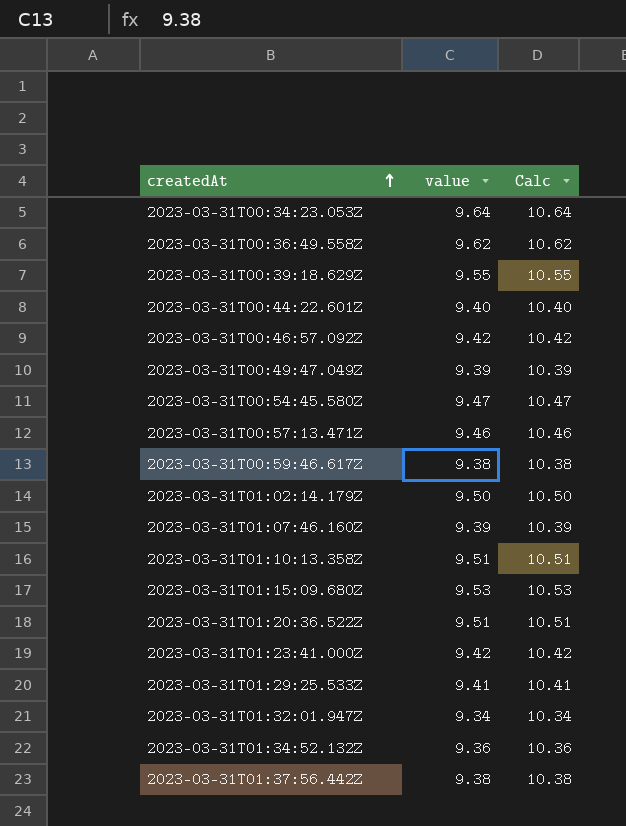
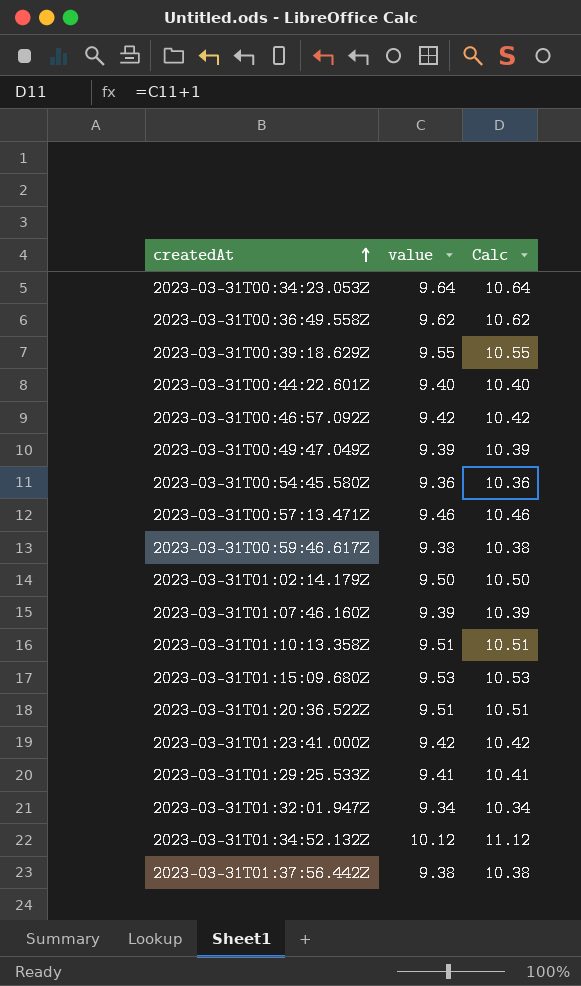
2023-03-31T00:54:45.580Z | value: 9.47 -> 9.36
2023-03-31T00:54:45.580Z | Calc: 10.47 -> 10.36
2023-03-31T01:34:52.132Z | value: 9.36 -> 10.12
2023-03-31T01:34:52.132Z | Calc: 10.36 -> 11.12

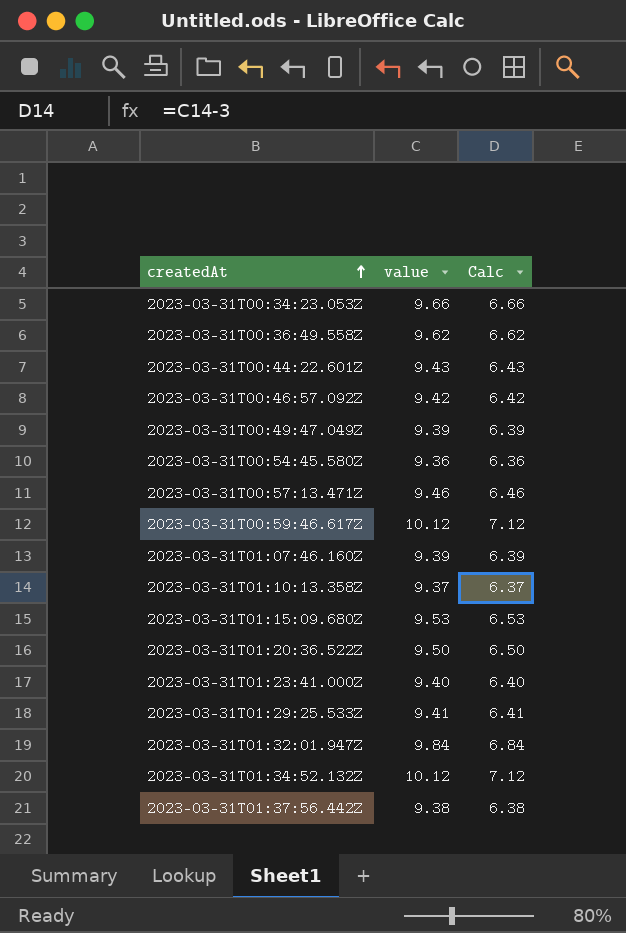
column Calc | formula: [value] + 1 -> [value] - 3
row 2023-03-31T00:39:18.629Z: 9.55 | 10.55 -> none
row 2023-03-31T01:02:14.179Z: 9.50 | 10.50 -> none
2023-03-31T00:34:23.053Z | value: 9.64 -> 9.66
2023-03-31T00:44:22.601Z | value: 9.40 -> 9.43
2023-03-31T00:59:46.617Z | value: 9.38 -> 10.12
2023-03-31T01:10:13.358Z | value: 9.51 -> 9.37
2023-03-31T01:20:36.522Z | value: 9.51 -> 9.50
2023-03-31T01:23:41.000Z | value: 9.42 -> 9.40
2023-03-31T01:32:01.947Z | value: 9.34 -> 9.84

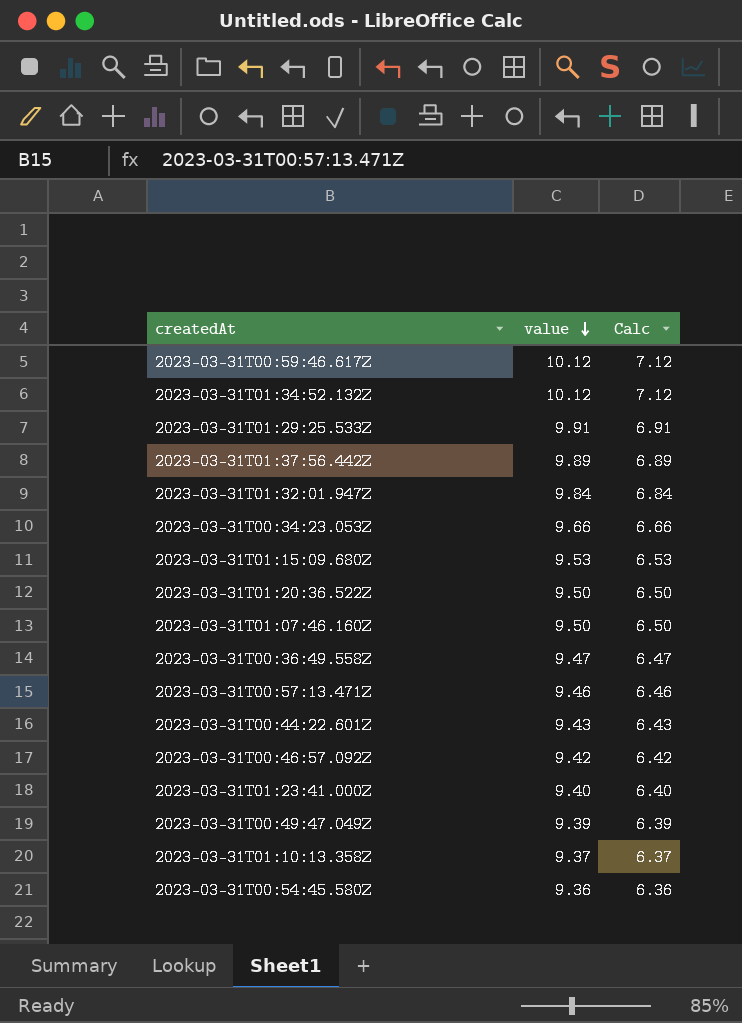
row order: createdAt ascending -> value descending
2023-03-31T01:29:25.533Z | value: 9.41 -> 9.91
2023-03-31T01:29:25.533Z | Calc: 6.41 -> 6.91
2023-03-31T01:37:56.442Z | value: 9.38 -> 9.89
2023-03-31T01:37:56.442Z | Calc: 6.38 -> 6.89
2023-03-31T01:07:46.160Z | value: 9.39 -> 9.50
2023-03-31T01:07:46.160Z | Calc: 6.39 -> 6.50
2023-03-31T00:36:49.558Z | value: 9.62 -> 9.47
2023-03-31T00:36:49.558Z | Calc: 6.62 -> 6.47

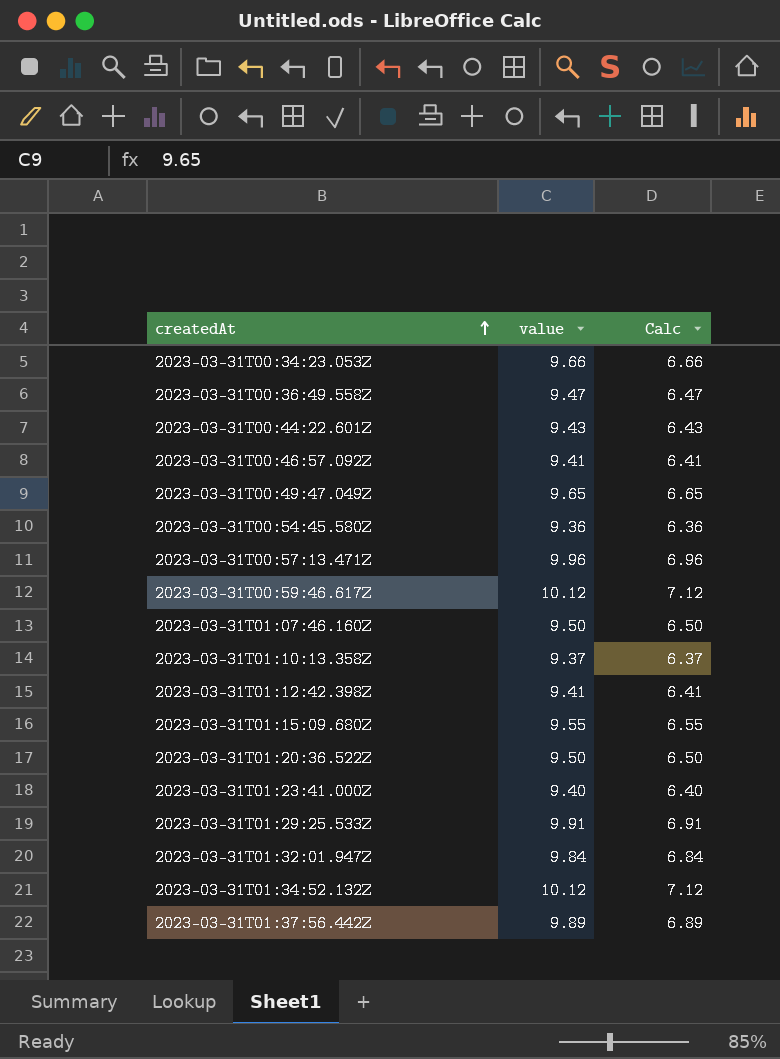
row order: value descending -> createdAt ascending
2023-03-31T00:46:57.092Z | value: 9.42 -> 9.41
2023-03-31T00:46:57.092Z | Calc: 6.42 -> 6.41
2023-03-31T00:49:47.049Z | value: 9.39 -> 9.65
2023-03-31T00:49:47.049Z | Calc: 6.39 -> 6.65
2023-03-31T00:57:13.471Z | value: 9.46 -> 9.96
2023-03-31T00:57:13.471Z | Calc: 6.46 -> 6.96
row 2023-03-31T01:12:42.398Z: none -> 9.41 | 6.41
2023-03-31T01:15:09.680Z | value: 9.53 -> 9.55
2023-03-31T01:15:09.680Z | Calc: 6.53 -> 6.55

